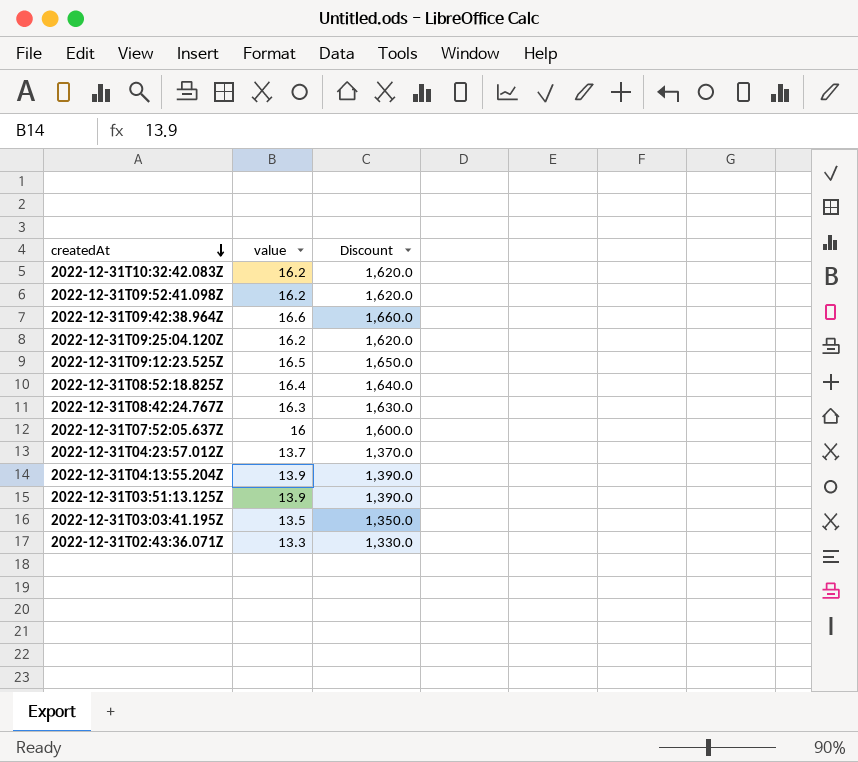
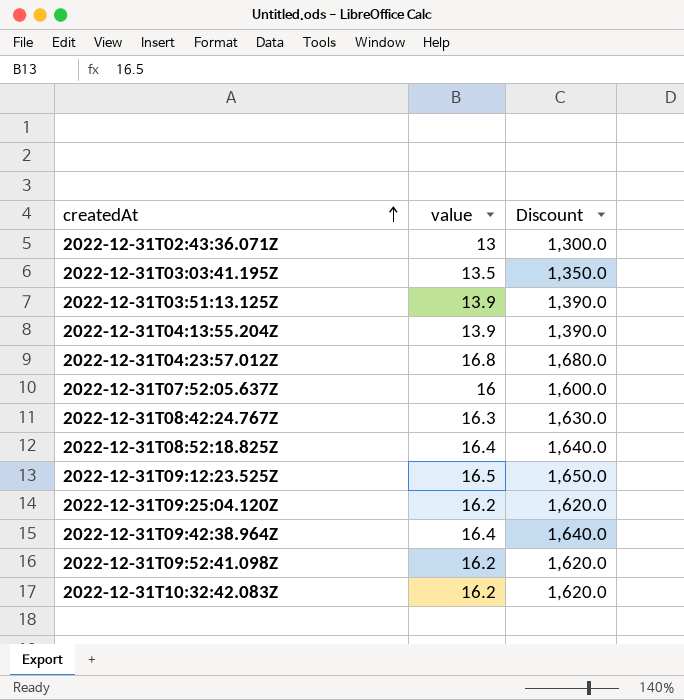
row order: createdAt descending -> createdAt ascending
2022-12-31T02:43:36.071Z | value: 13.3 -> 13
2022-12-31T02:43:36.071Z | Discount: 1,330.0 -> 1,300.0
2022-12-31T04:23:57.012Z | value: 13.7 -> 16.8
2022-12-31T04:23:57.012Z | Discount: 1,370.0 -> 1,680.0
2022-12-31T09:42:38.964Z | value: 16.6 -> 16.4
2022-12-31T09:42:38.964Z | Discount: 1,660.0 -> 1,640.0

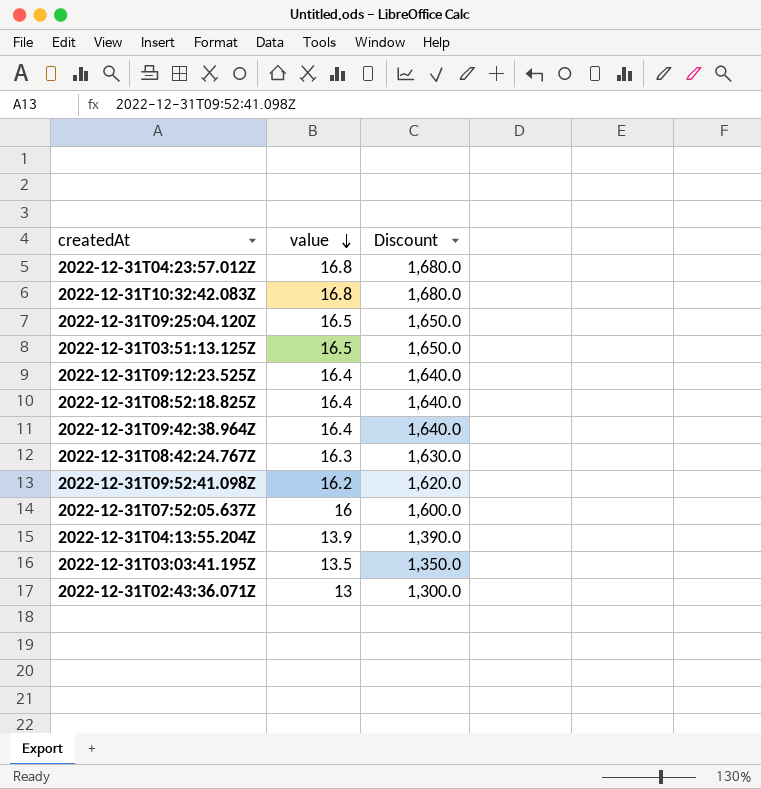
row order: createdAt ascending -> value descending
2022-12-31T10:32:42.083Z | value: 16.2 -> 16.8
2022-12-31T10:32:42.083Z | Discount: 1,620.0 -> 1,680.0
2022-12-31T09:25:04.120Z | value: 16.2 -> 16.5
2022-12-31T09:25:04.120Z | Discount: 1,620.0 -> 1,650.0
2022-12-31T03:51:13.125Z | value: 13.9 -> 16.5
2022-12-31T03:51:13.125Z | Discount: 1,390.0 -> 1,650.0
2022-12-31T09:12:23.525Z | value: 16.5 -> 16.4
2022-12-31T09:12:23.525Z | Discount: 1,650.0 -> 1,640.0

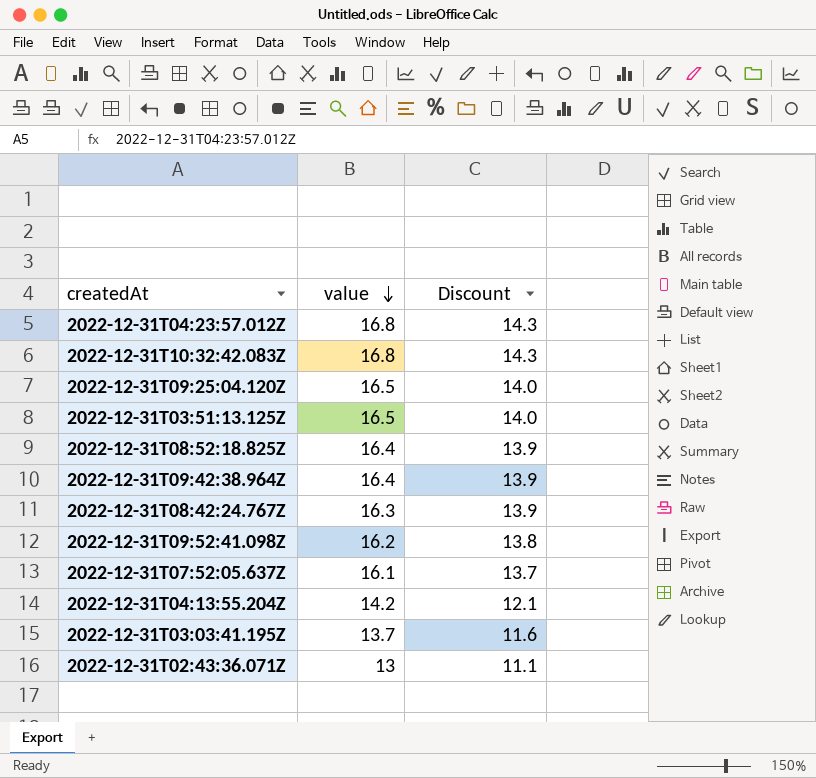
column Discount | formula: [value] * 100 -> [value] * 0.85
row 2022-12-31T09:12:23.525Z: 16.4 | 1,640.0 -> none
2022-12-31T07:52:05.637Z | value: 16 -> 16.1
2022-12-31T04:13:55.204Z | value: 13.9 -> 14.2
2022-12-31T03:03:41.195Z | value: 13.5 -> 13.7

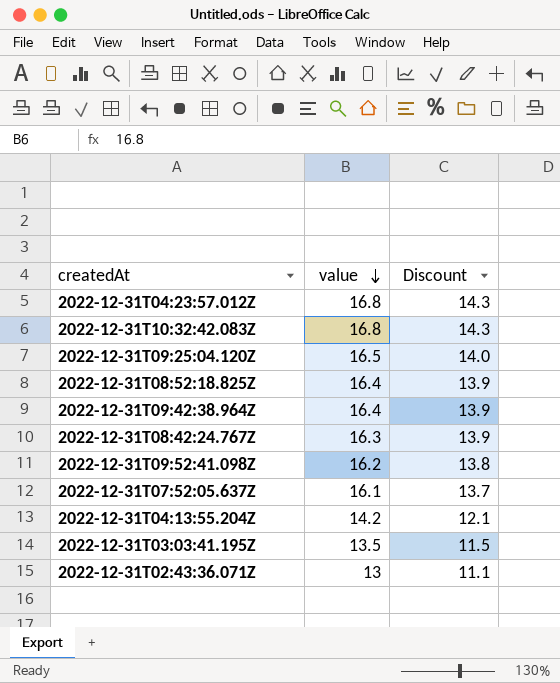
row 2022-12-31T03:51:13.125Z: 16.5 | 14.0 -> none
2022-12-31T03:03:41.195Z | value: 13.7 -> 13.5
2022-12-31T03:03:41.195Z | Discount: 11.6 -> 11.5

